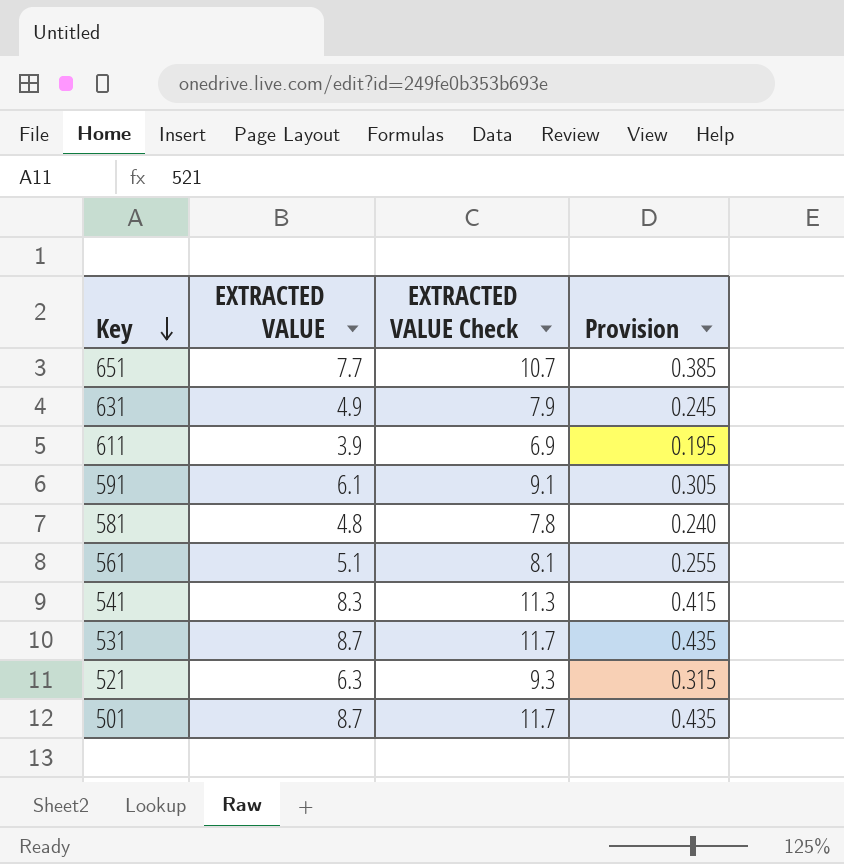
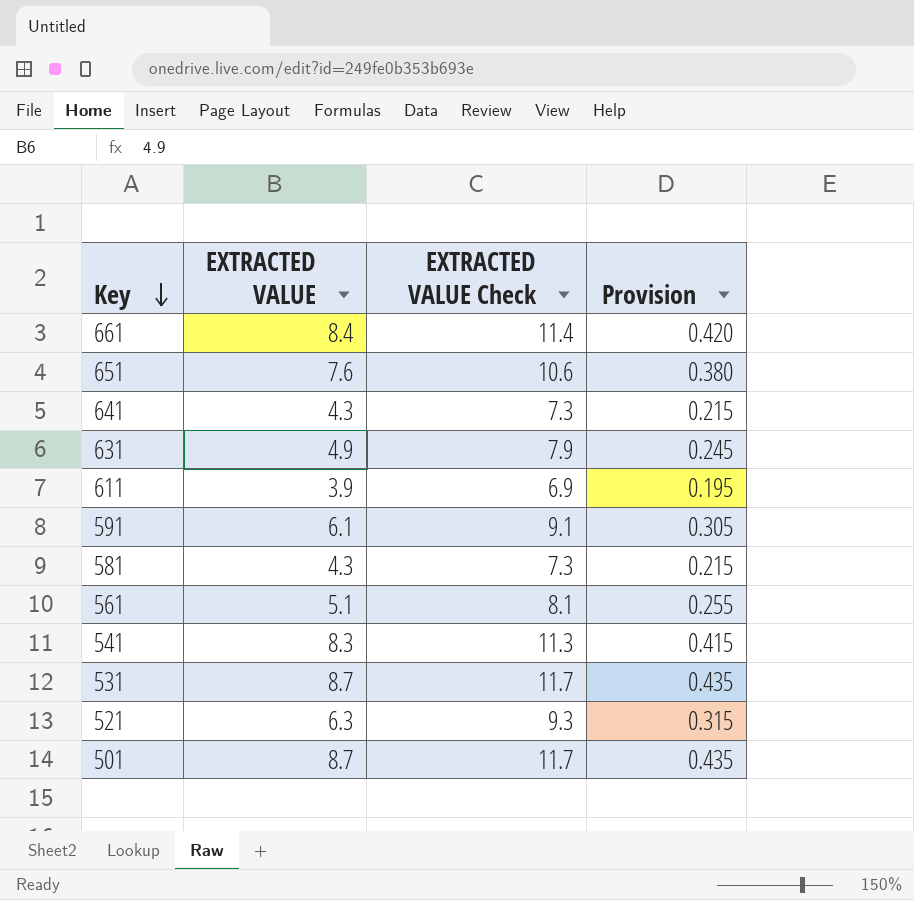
row 661: none -> 8.4 | 11.4 | 0.420
651 | EXTRACTED VALUE: 7.7 -> 7.6
651 | EXTRACTED VALUE Check: 10.7 -> 10.6
651 | Provision: 0.385 -> 0.380
row 641: none -> 4.3 | 7.3 | 0.215
581 | EXTRACTED VALUE: 4.8 -> 4.3
581 | EXTRACTED VALUE Check: 7.8 -> 7.3
581 | Provision: 0.240 -> 0.215

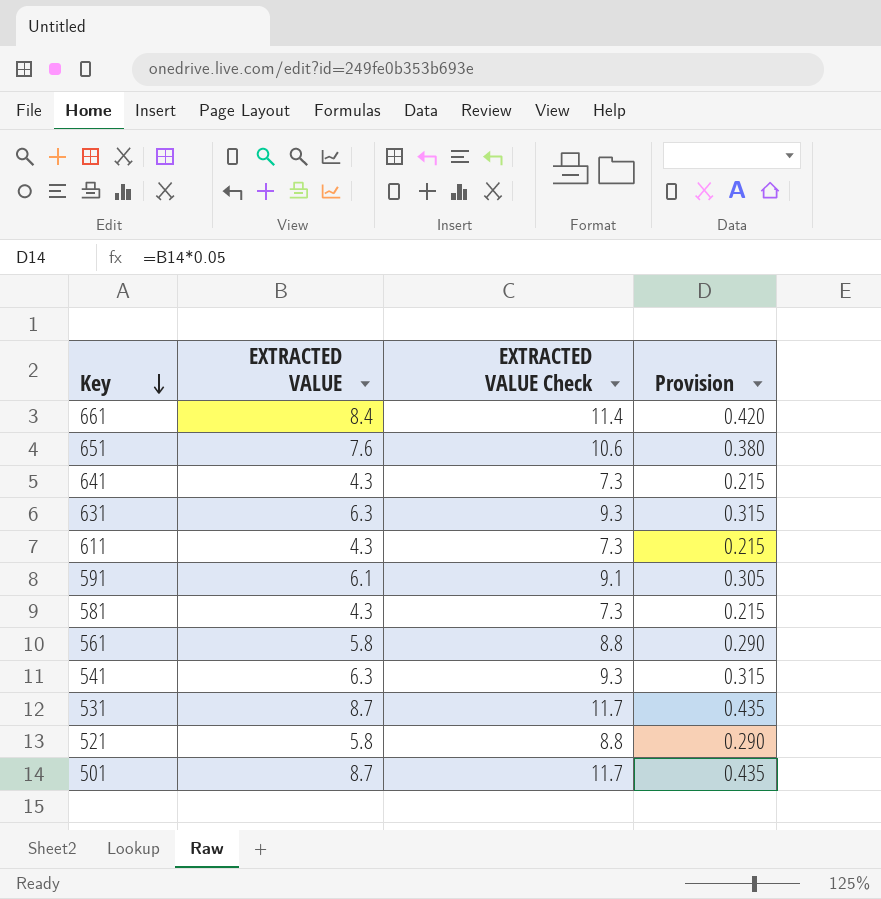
631 | EXTRACTED VALUE: 4.9 -> 6.3
631 | EXTRACTED VALUE Check: 7.9 -> 9.3
631 | Provision: 0.245 -> 0.315
611 | EXTRACTED VALUE: 3.9 -> 4.3
611 | EXTRACTED VALUE Check: 6.9 -> 7.3
611 | Provision: 0.195 -> 0.215
561 | EXTRACTED VALUE: 5.1 -> 5.8
561 | EXTRACTED VALUE Check: 8.1 -> 8.8
561 | Provision: 0.255 -> 0.290
541 | EXTRACTED VALUE: 8.3 -> 6.3
541 | EXTRACTED VALUE Check: 11.3 -> 9.3
541 | Provision: 0.415 -> 0.315
521 | EXTRACTED VALUE: 6.3 -> 5.8
521 | EXTRACTED VALUE Check: 9.3 -> 8.8
521 | Provision: 0.315 -> 0.290

